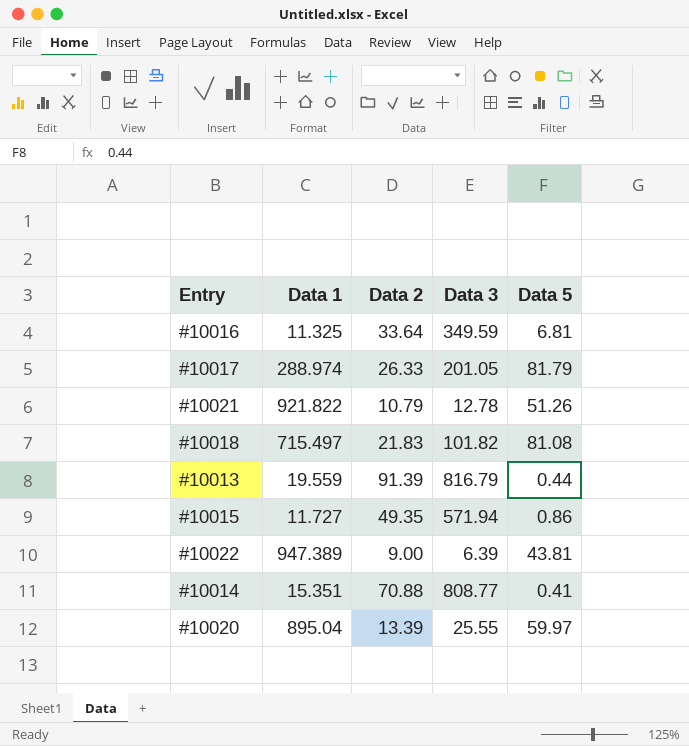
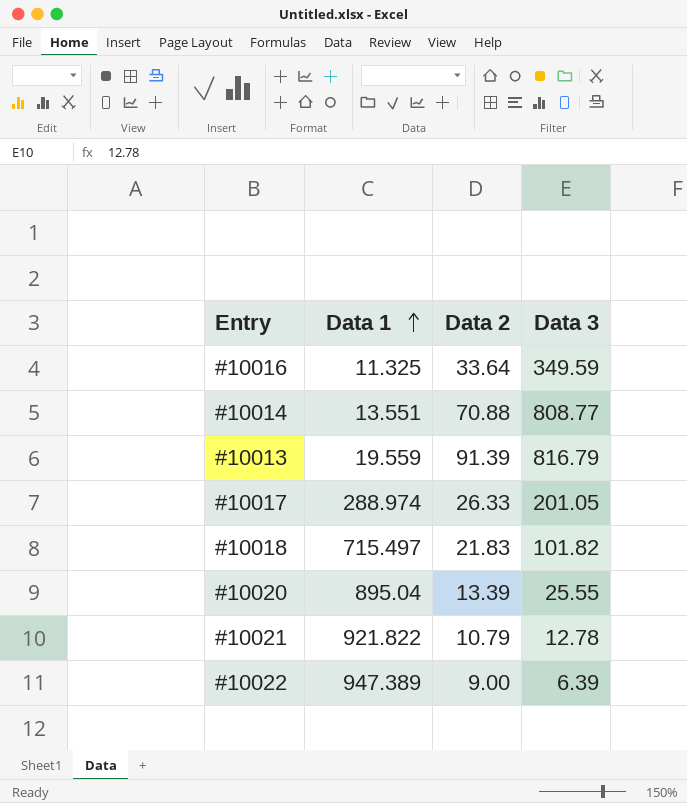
row order: none -> Data 1 ascending
column Data 5 | position: 5 -> none
row #10015: 11.727 | 49.35 | 571.94 | 0.86 -> none
#10014 | Data 1: 15.351 -> 13.551

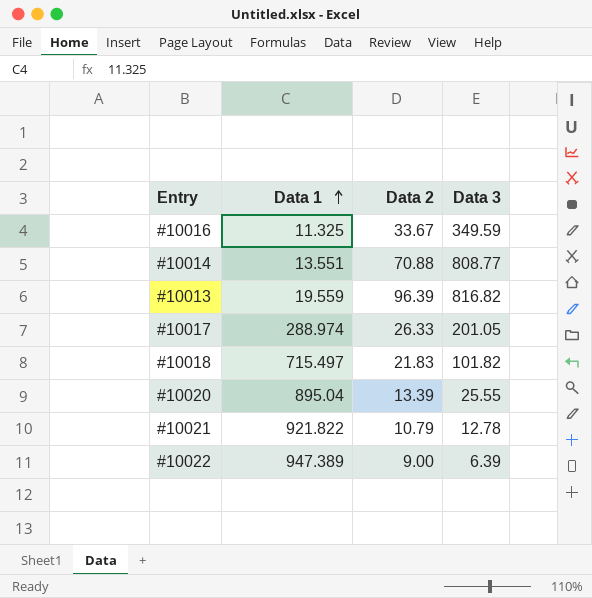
#10016 | Data 2: 33.64 -> 33.67
#10013 | Data 2: 91.39 -> 96.39
#10013 | Data 3: 816.79 -> 816.82

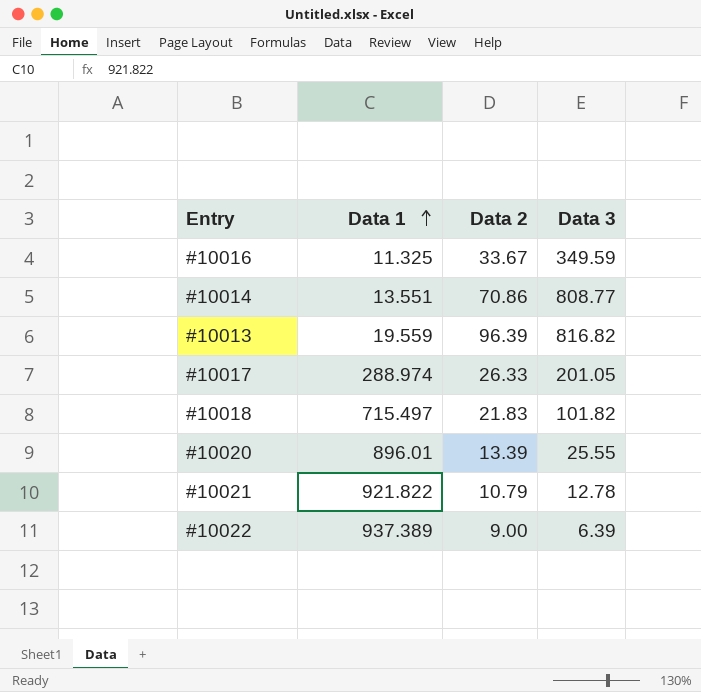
#10014 | Data 2: 70.88 -> 70.86
#10020 | Data 1: 895.04 -> 896.01
#10022 | Data 1: 947.389 -> 937.389

